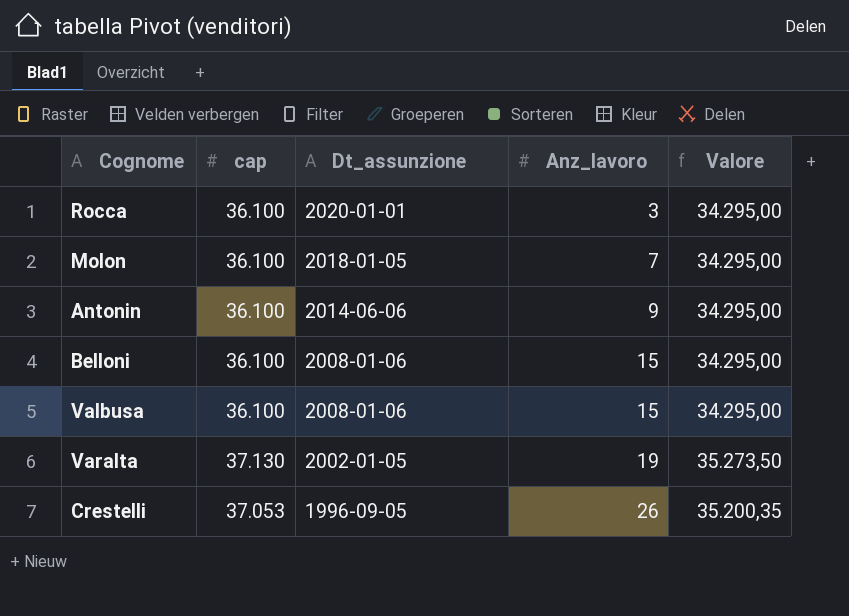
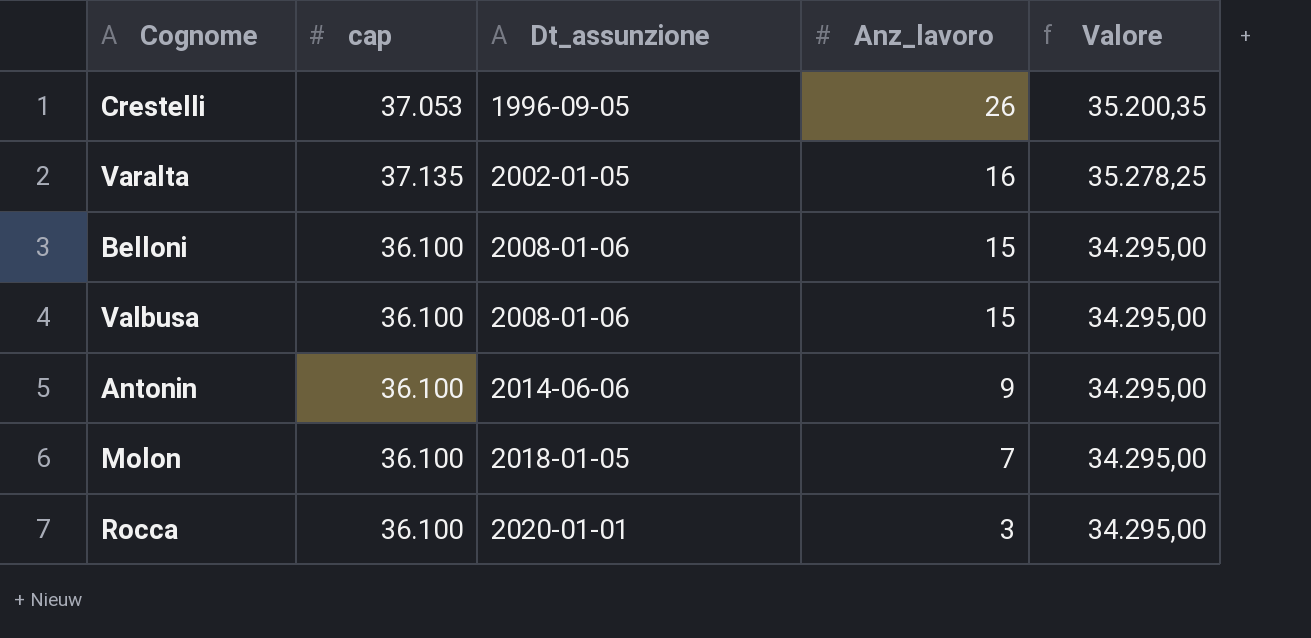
row order: Dt_assunzione descending -> Dt_assunzione ascending
Varalta | cap: 37.130 -> 37.135
Varalta | Anz_lavoro: 19 -> 16
Varalta | Valore: 35.273,50 -> 35.278,25

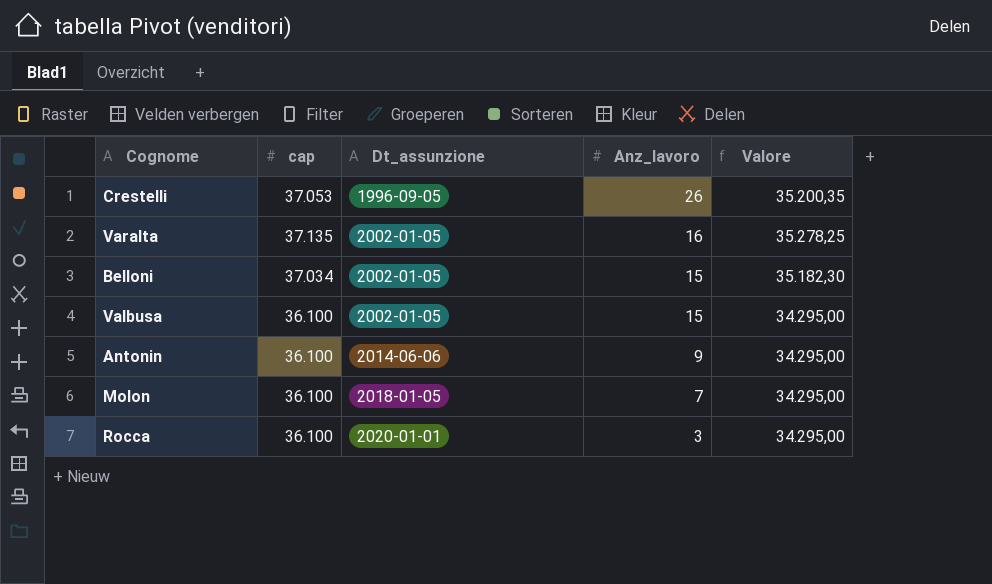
Belloni | cap: 36.100 -> 37.034
Belloni | Dt_assunzione: 2008-01-06 -> 2002-01-05
Belloni | Valore: 34.295,00 -> 35.182,30
Valbusa | Dt_assunzione: 2008-01-06 -> 2002-01-05

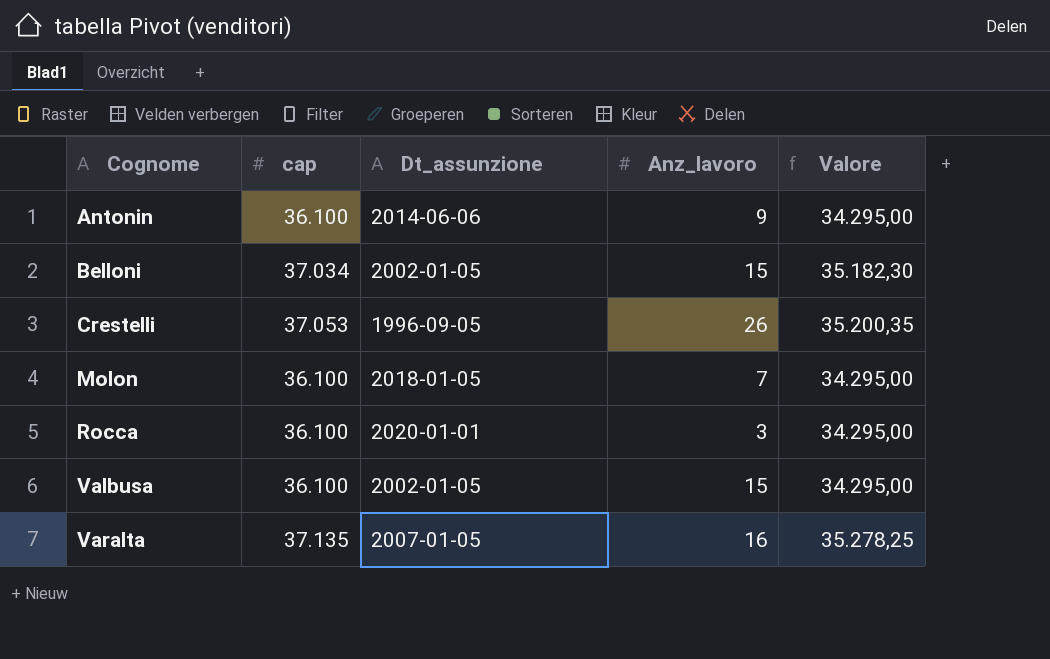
row order: Dt_assunzione ascending -> Cognome ascending
Varalta | Dt_assunzione: 2002-01-05 -> 2007-01-05

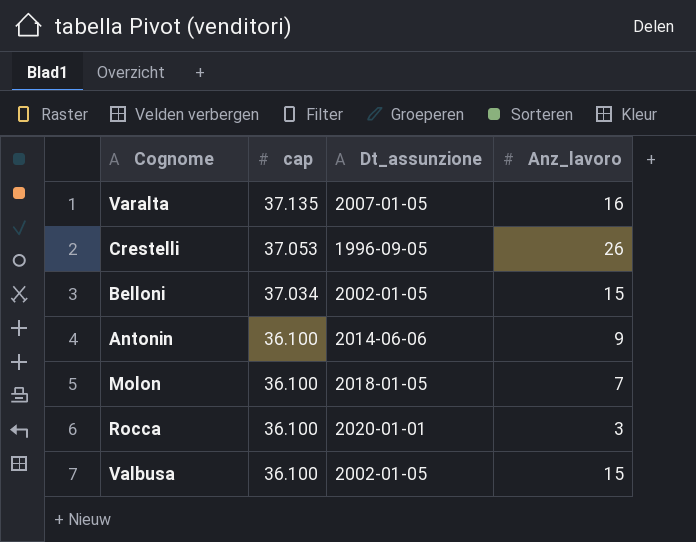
row order: Cognome ascending -> cap descending
column Valore | formula: [cap] * 0,95 -> none

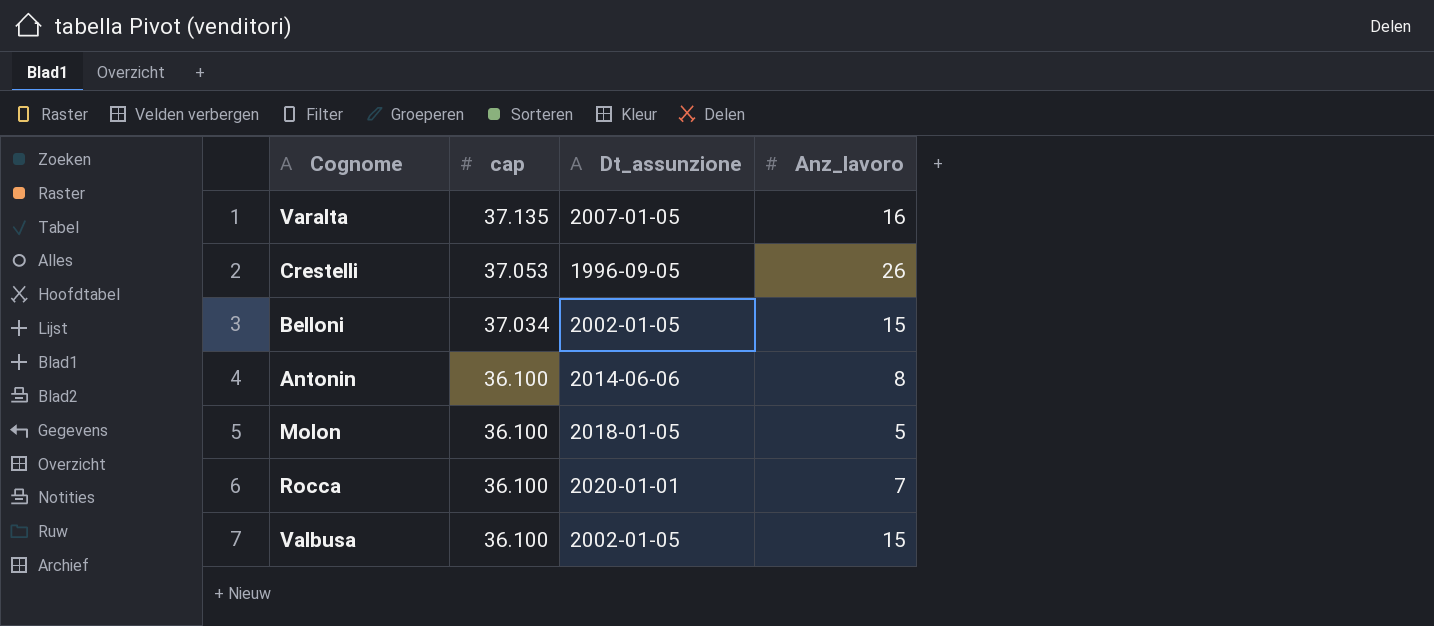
Antonin | Anz_lavoro: 9 -> 8
Molon | Anz_lavoro: 7 -> 5
Rocca | Anz_lavoro: 3 -> 7

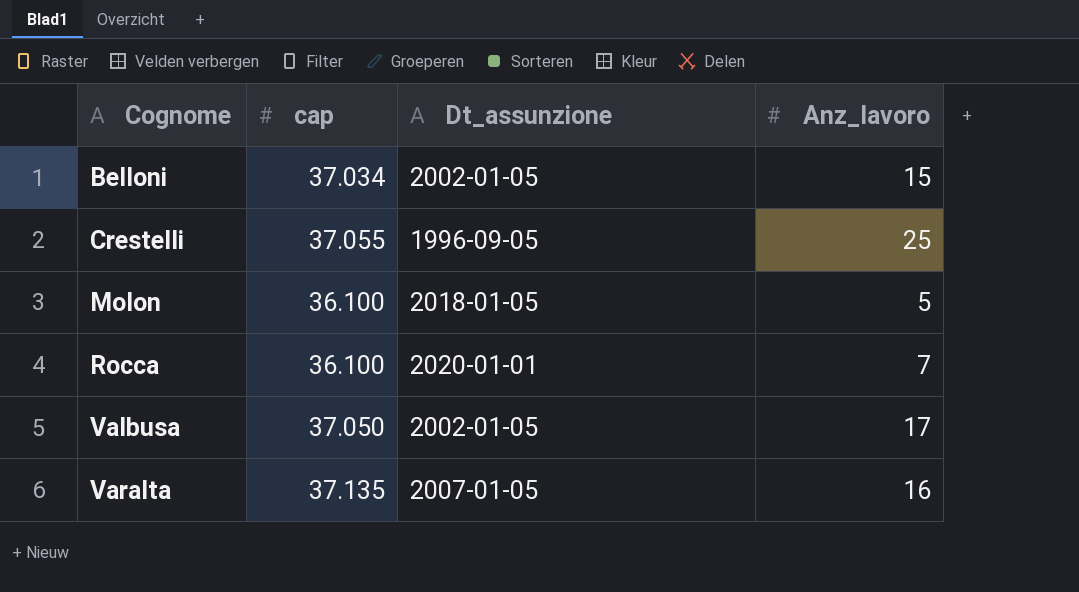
row order: cap descending -> Cognome ascending
row Antonin: 36.100 | 2014-06-06 | 8 -> none
Crestelli | cap: 37.053 -> 37.055
Crestelli | Anz_lavoro: 26 -> 25
Valbusa | cap: 36.100 -> 37.050
Valbusa | Anz_lavoro: 15 -> 17

